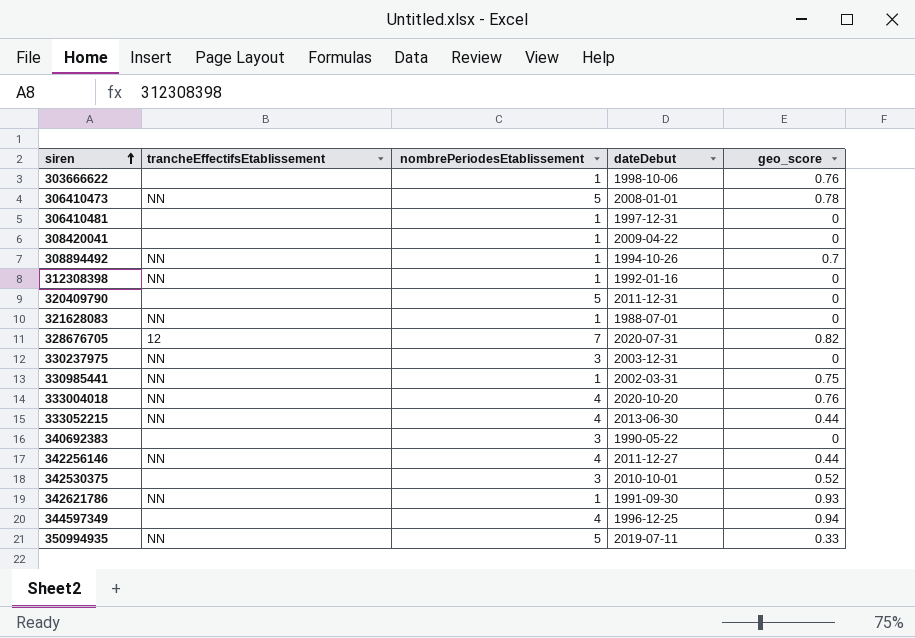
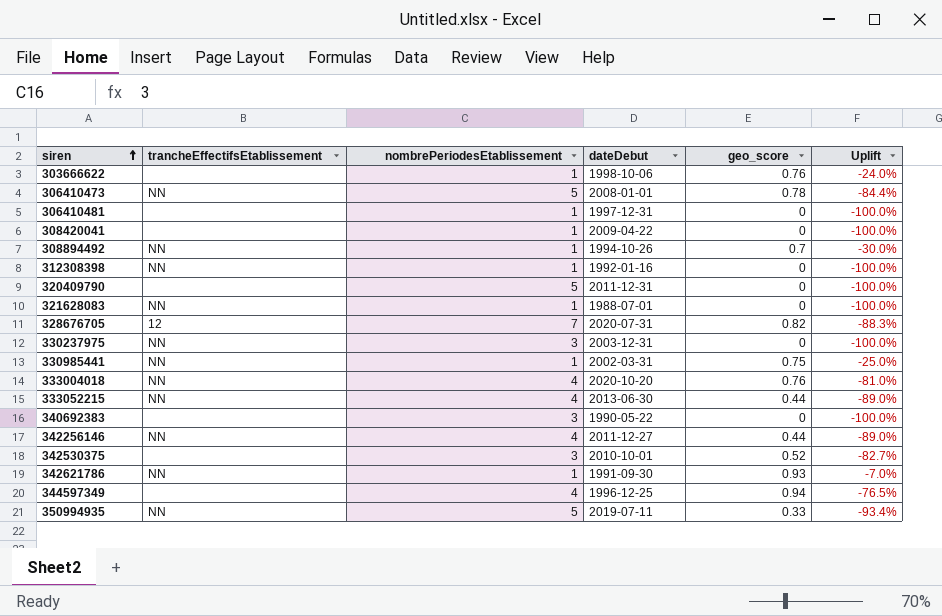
column Uplift | formula: none -> ([geo_score] - [nombrePeriodesEtablissement]) / [nombrePeriodesEtablissement]

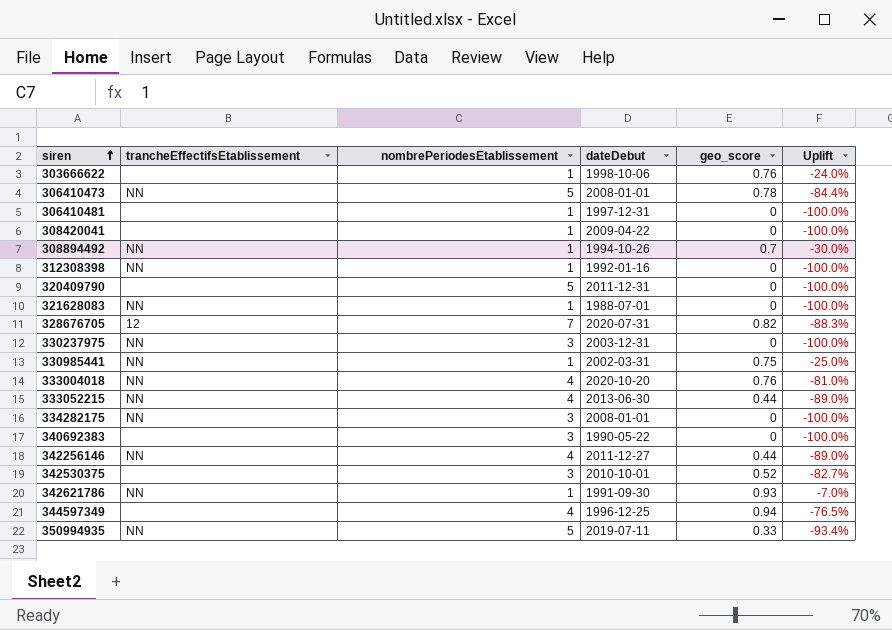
row 334282175: none -> NN | 3 | 2008-01-01 | 0 | -100.0%

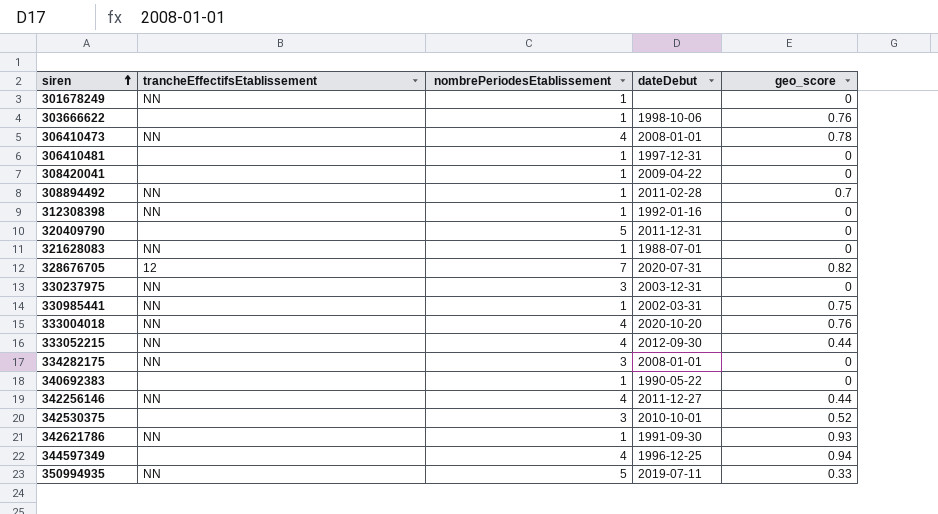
column Uplift | formula: ([geo_score] - [nombrePeriodesEtablissement]) / [nombrePeriodesEtablissement] -> none
row 301678249: none -> NN | 1 | none | 0
306410473 | nombrePeriodesEtablissement: 5 -> 4
308894492 | dateDebut: 1994-10-26 -> 2011-02-28
333052215 | dateDebut: 2013-06-30 -> 2012-09-30
340692383 | nombrePeriodesEtablissement: 3 -> 1

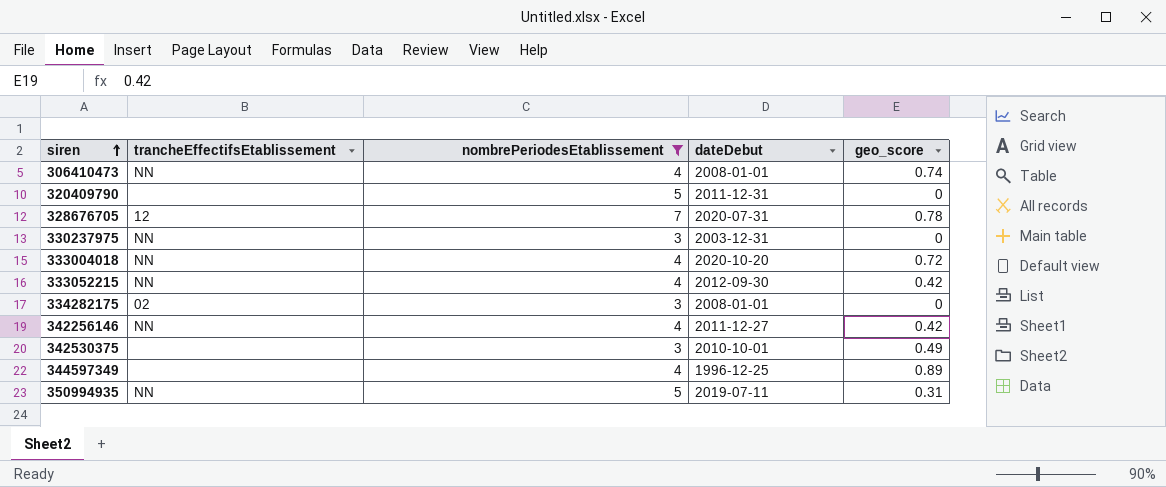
filter: none -> nombrePeriodesEtablissement != 1
306410473 | geo_score: 0.78 -> 0.74
328676705 | geo_score: 0.82 -> 0.78
333004018 | geo_score: 0.76 -> 0.72
333052215 | geo_score: 0.44 -> 0.42
334282175 | trancheEffectifsEtablissement: NN -> 02
342256146 | geo_score: 0.44 -> 0.42
342530375 | geo_score: 0.52 -> 0.49
344597349 | geo_score: 0.94 -> 0.89
350994935 | geo_score: 0.33 -> 0.31

